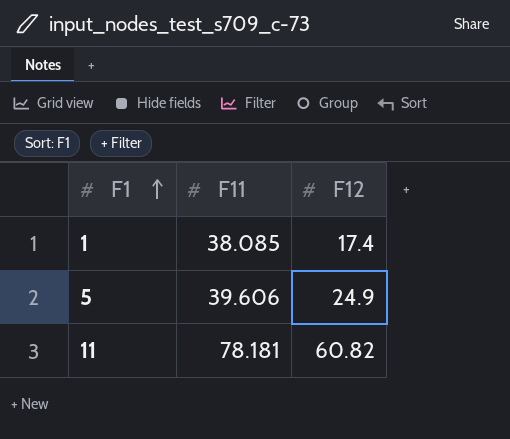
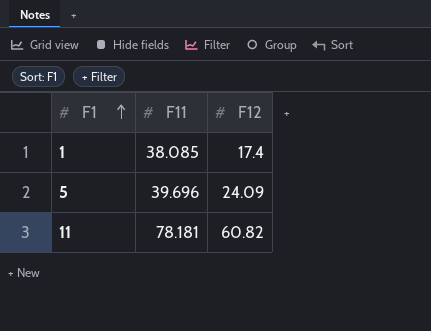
5 | F11: 39.606 -> 39.696
5 | F12: 24.9 -> 24.09

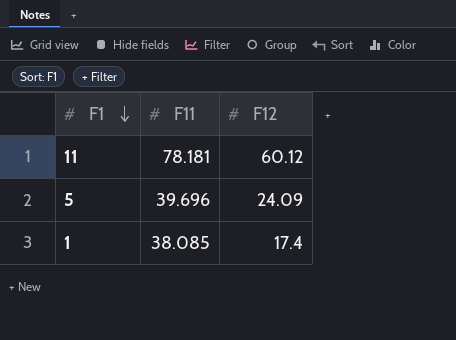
row order: F1 ascending -> F1 descending
11 | F12: 60.82 -> 60.12

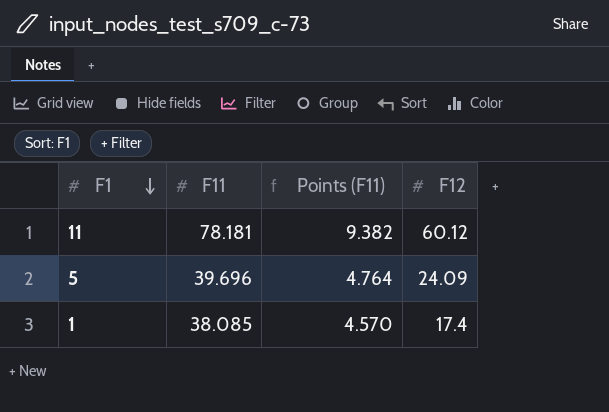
column Points (F11) | formula: none -> [F11] * 0.12

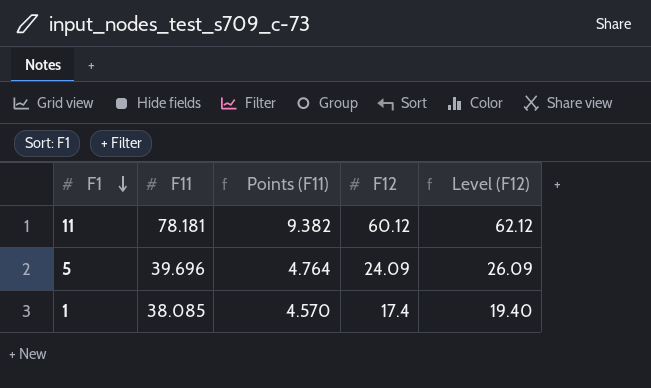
column Level (F12) | formula: none -> [F12] + 2

